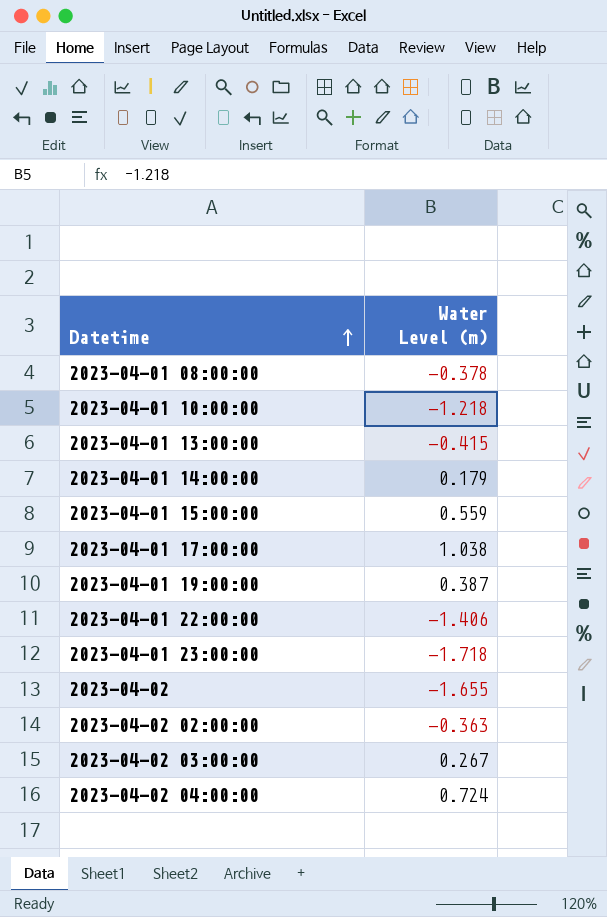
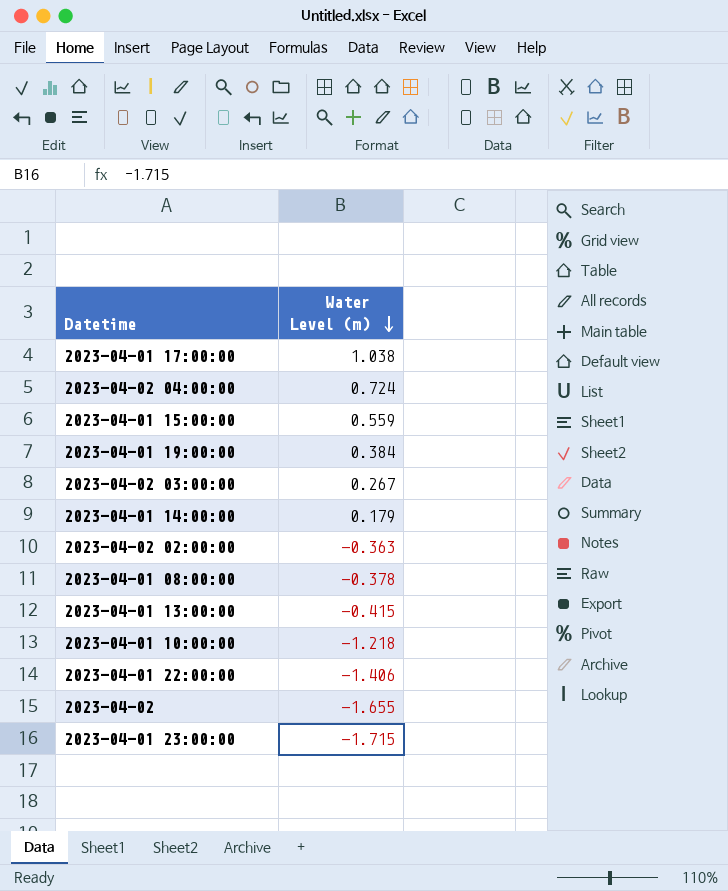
row order: Datetime ascending -> Water Level (m) descending
2023-04-01 19:00:00 | Water Level (m): 0.387 -> 0.384
2023-04-01 23:00:00 | Water Level (m): -1.718 -> -1.715

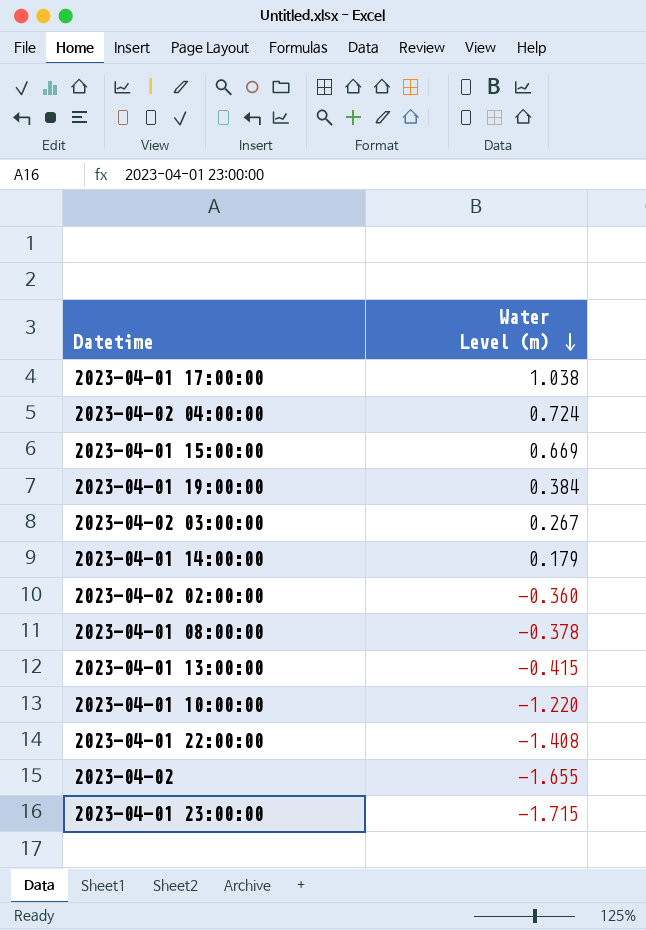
2023-04-01 15:00:00 | Water Level (m): 0.559 -> 0.669
2023-04-02 02:00:00 | Water Level (m): -0.363 -> -0.360
2023-04-01 10:00:00 | Water Level (m): -1.218 -> -1.220
2023-04-01 22:00:00 | Water Level (m): -1.406 -> -1.408

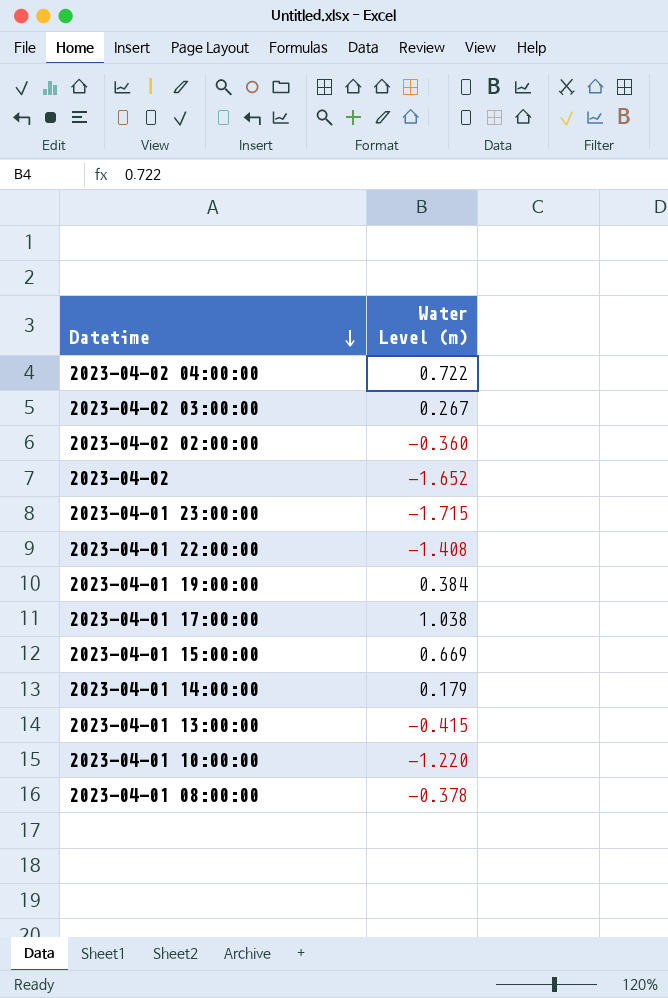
row order: Water Level (m) descending -> Datetime descending
2023-04-02 04:00:00 | Water Level (m): 0.724 -> 0.722
2023-04-02 | Water Level (m): -1.655 -> -1.652

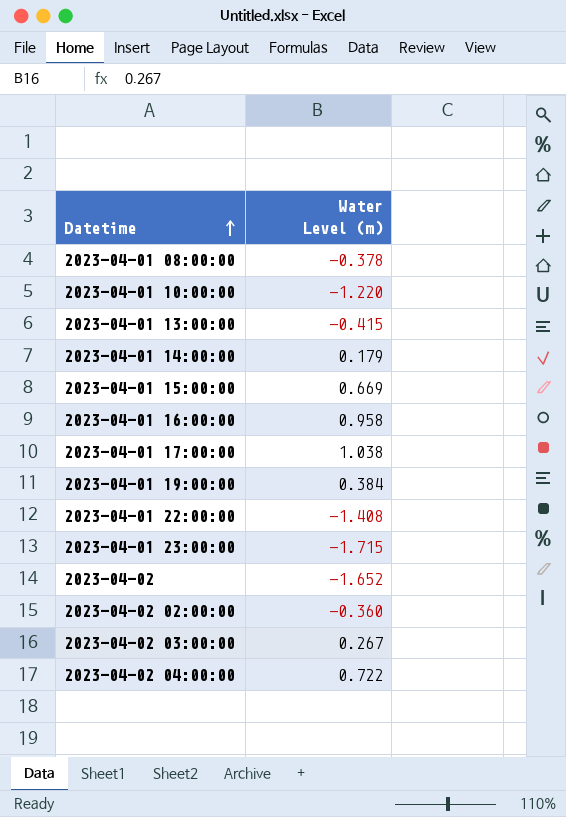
row order: Datetime descending -> Datetime ascending
row 2023-04-01 16:00:00: none -> 0.958

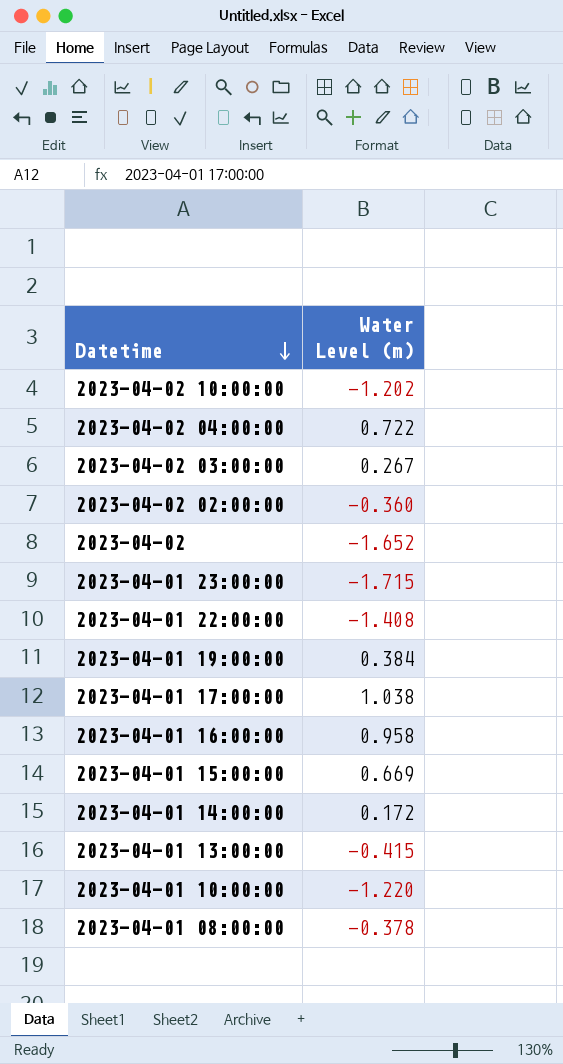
row order: Datetime ascending -> Datetime descending
row 2023-04-02 10:00:00: none -> -1.202
2023-04-01 14:00:00 | Water Level (m): 0.179 -> 0.172

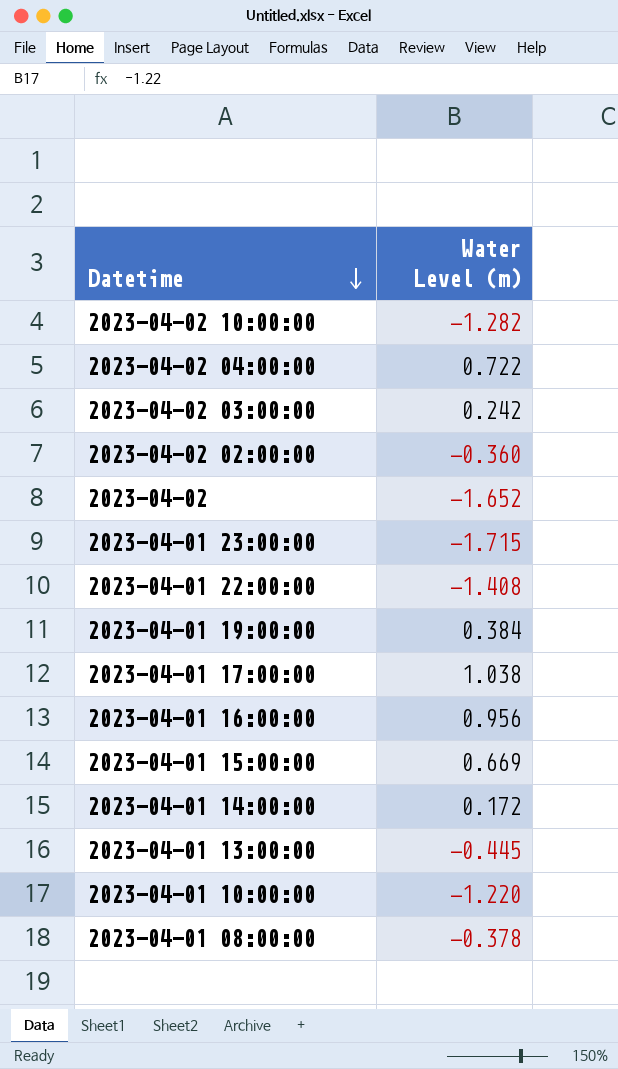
2023-04-02 10:00:00 | Water Level (m): -1.202 -> -1.282
2023-04-02 03:00:00 | Water Level (m): 0.267 -> 0.242
2023-04-01 16:00:00 | Water Level (m): 0.958 -> 0.956
2023-04-01 13:00:00 | Water Level (m): -0.415 -> -0.445

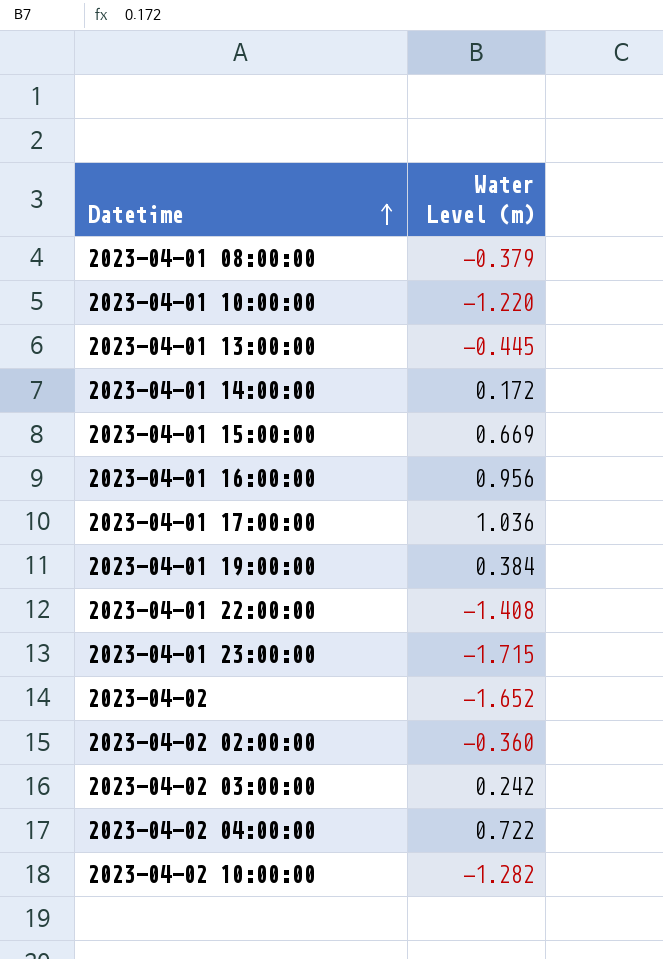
row order: Datetime descending -> Datetime ascending
2023-04-01 08:00:00 | Water Level (m): -0.378 -> -0.379
2023-04-01 17:00:00 | Water Level (m): 1.038 -> 1.036

